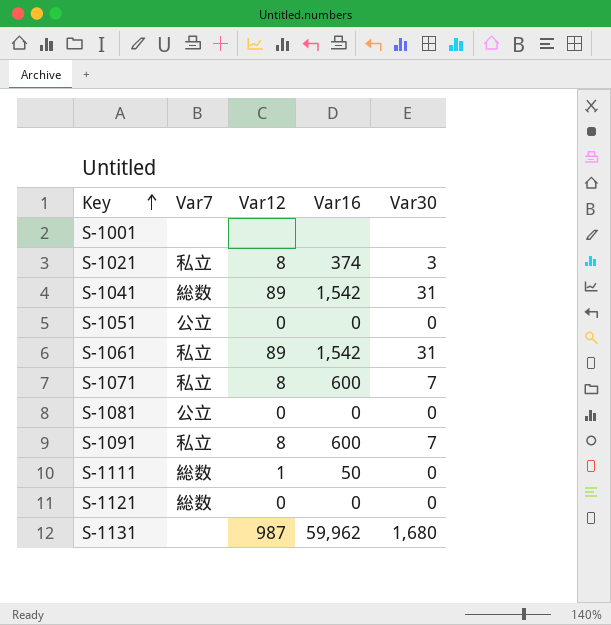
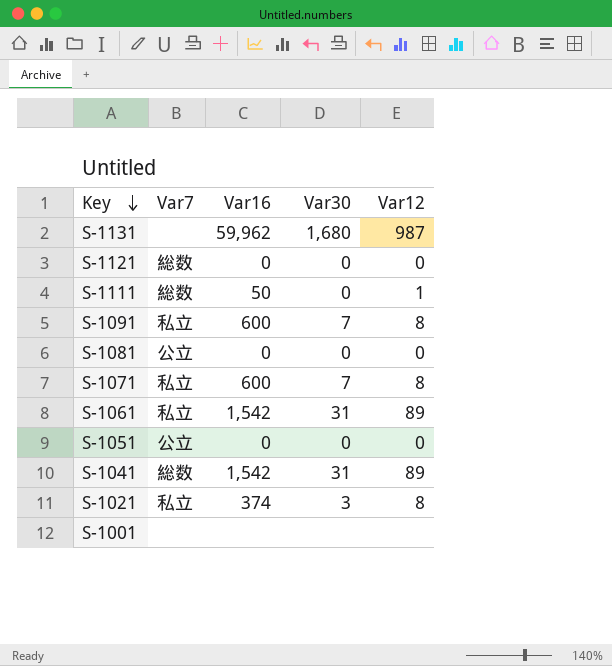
row order: Key ascending -> Key descending
column Var12 | position: 3 -> 5

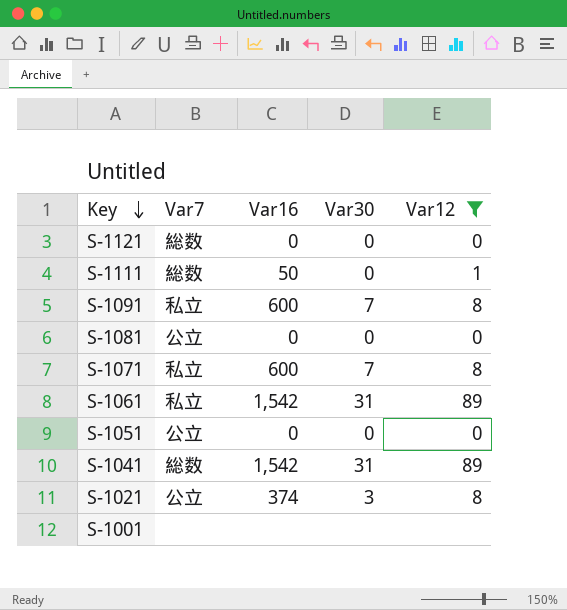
filter: none -> Var12 != 987
S-1021 | Var7: 私立 -> 公立

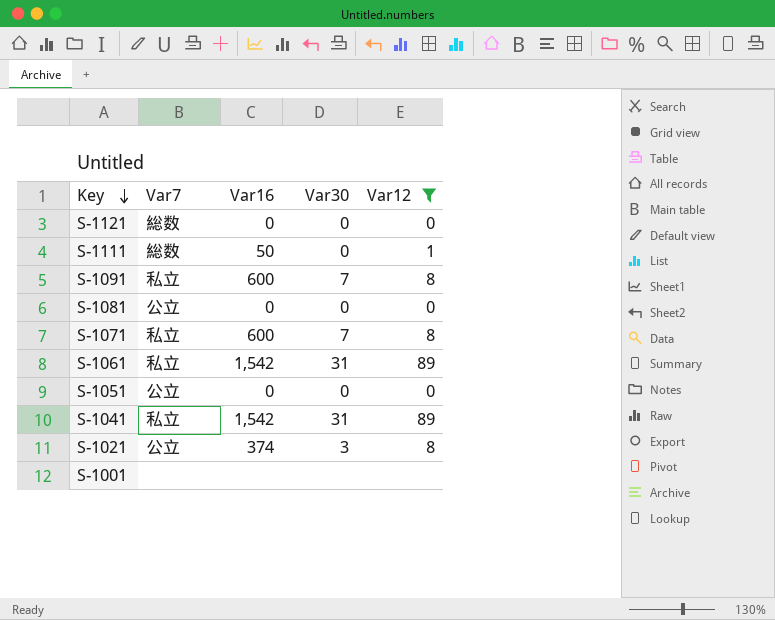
S-1041 | Var7: 総数 -> 私立

